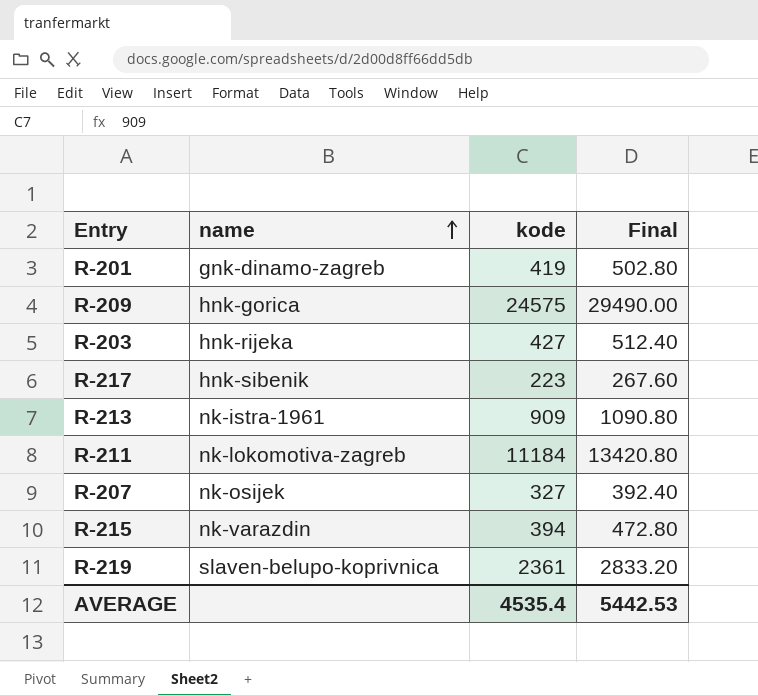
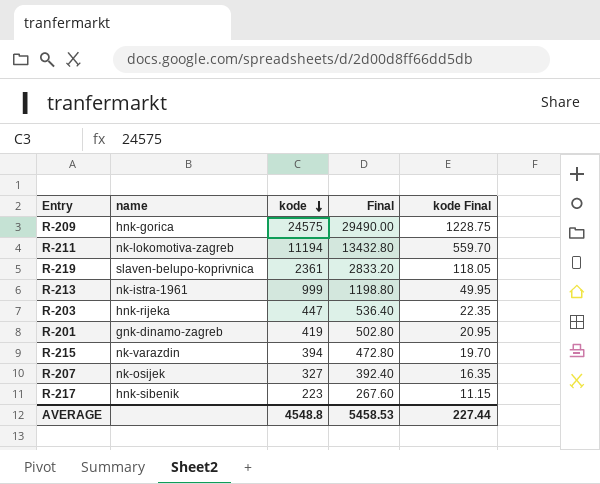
row order: name ascending -> kode descending
column kode Final | formula: none -> [kode] * 0.05
R-211 | kode: 11184 -> 11194
R-211 | Final: 13420.80 -> 13432.80
R-213 | kode: 909 -> 999
R-213 | Final: 1090.80 -> 1198.80
R-203 | kode: 427 -> 447
R-203 | Final: 512.40 -> 536.40
AVERAGE | kode: 4535.4 -> 4548.8
AVERAGE | Final: 5442.53 -> 5458.53

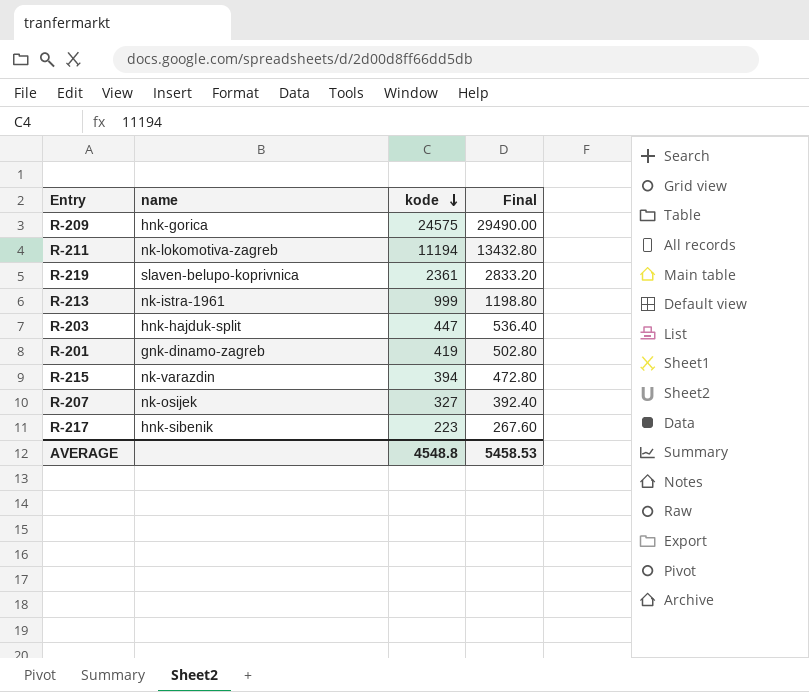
column kode Final | formula: [kode] * 0.05 -> none
R-203 | name: hnk-rijeka -> hnk-hajduk-split

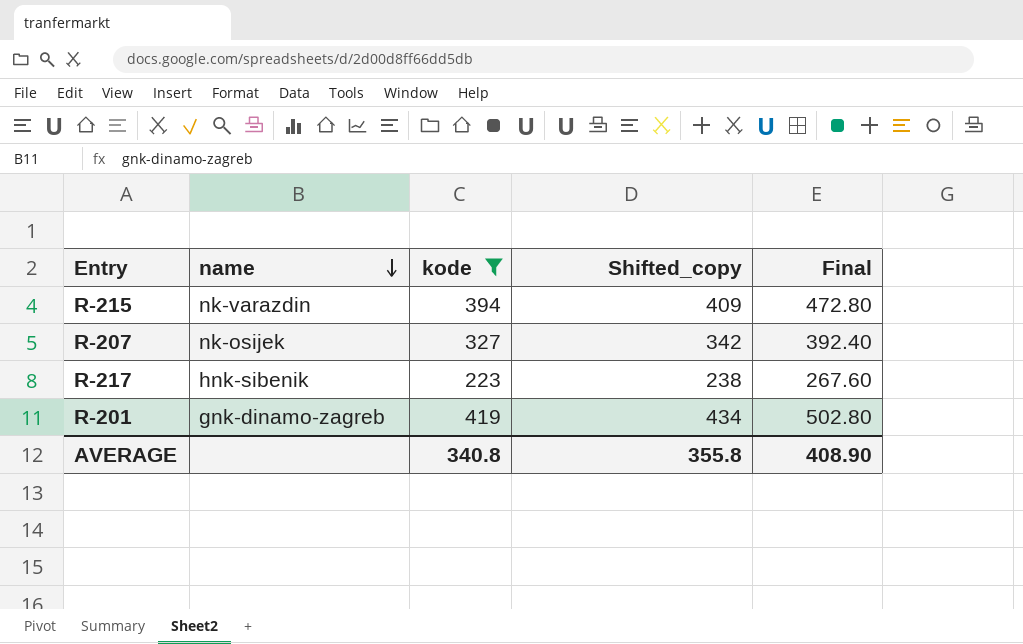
filter: none -> kode <= 419
row order: kode descending -> name descending
column Shifted_copy | formula: none -> [kode] + 15
AVERAGE | kode: 4548.8 -> 340.8
AVERAGE | Final: 5458.53 -> 408.90

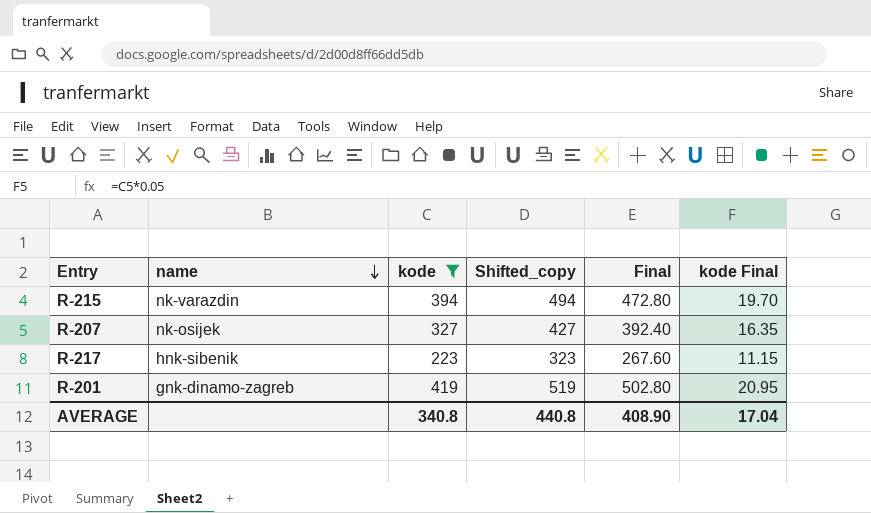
column Shifted_copy | formula: [kode] + 15 -> [kode] + 100
column kode Final | formula: none -> [kode] * 0.05
AVERAGE | Shifted_copy: 355.8 -> 440.8

